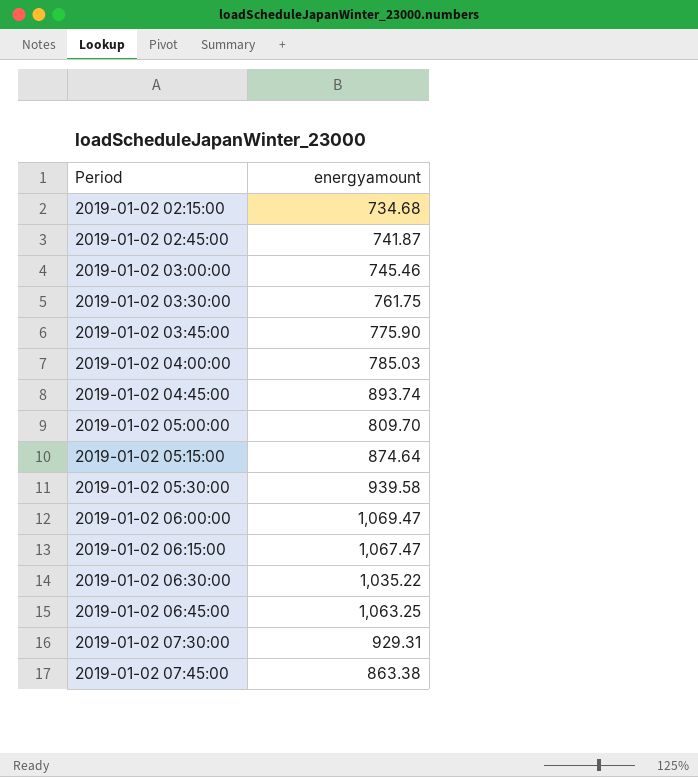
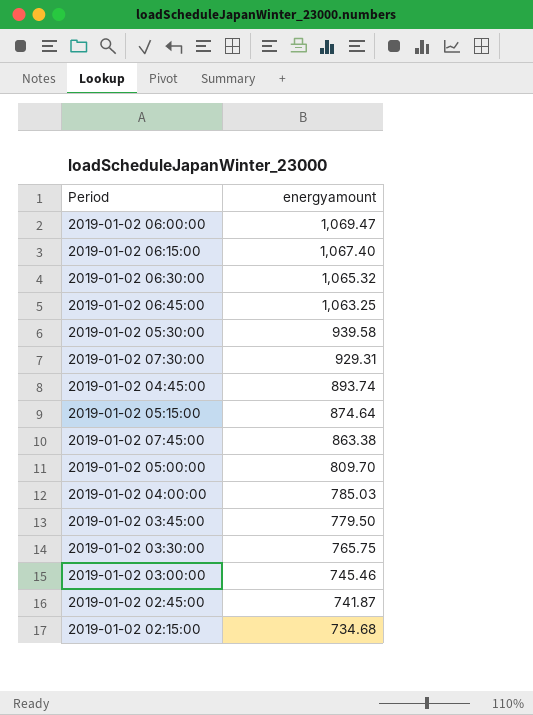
row order: Period ascending -> energyamount descending
2019-01-02 06:15:00 | energyamount: 1,067.47 -> 1,067.40
2019-01-02 06:30:00 | energyamount: 1,035.22 -> 1,065.32
2019-01-02 03:45:00 | energyamount: 775.90 -> 779.50
2019-01-02 03:30:00 | energyamount: 761.75 -> 765.75

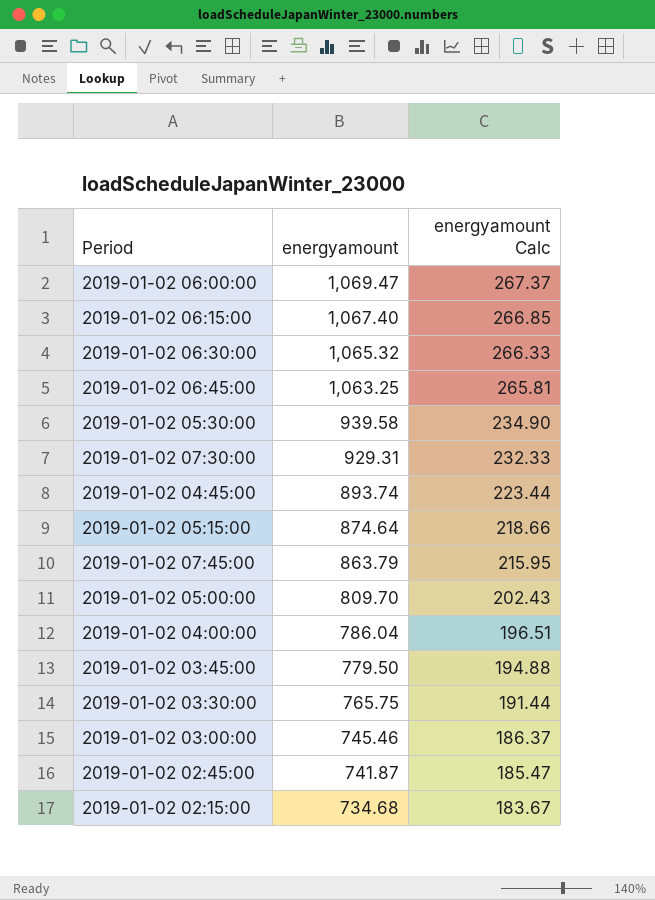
column energyamount Calc | formula: none -> [energyamount] * 0.25
2019-01-02 07:45:00 | energyamount: 863.38 -> 863.79
2019-01-02 04:00:00 | energyamount: 785.03 -> 786.04

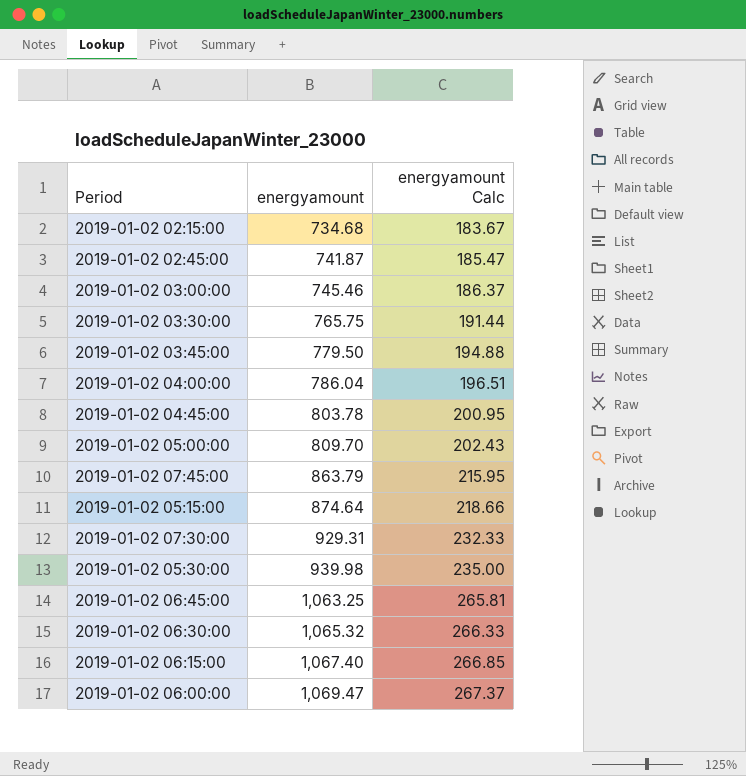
row order: energyamount descending -> energyamount ascending
2019-01-02 04:45:00 | energyamount: 893.74 -> 803.78
2019-01-02 04:45:00 | energyamount Calc: 223.44 -> 200.95
2019-01-02 05:30:00 | energyamount: 939.58 -> 939.98
2019-01-02 05:30:00 | energyamount Calc: 234.90 -> 235.00

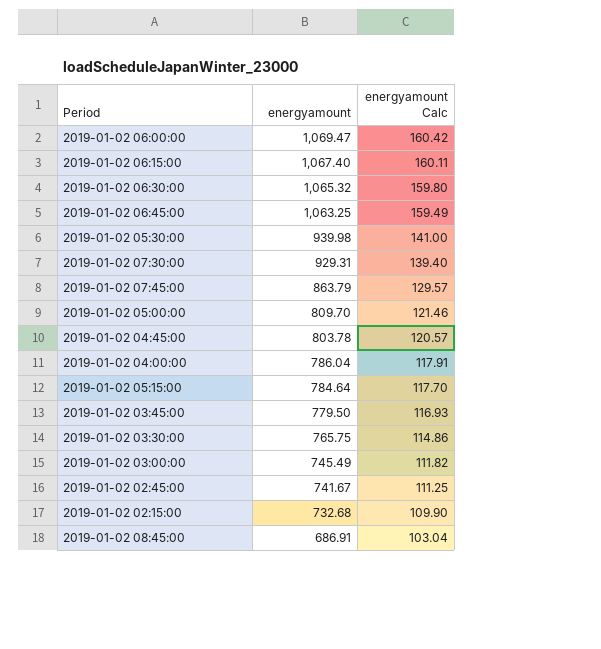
row order: energyamount ascending -> energyamount descending
column energyamount Calc | formula: [energyamount] * 0.25 -> [energyamount] * 0.15
2019-01-02 05:15:00 | energyamount: 874.64 -> 784.64
2019-01-02 03:00:00 | energyamount: 745.46 -> 745.49
2019-01-02 02:45:00 | energyamount: 741.87 -> 741.67
2019-01-02 02:15:00 | energyamount: 734.68 -> 732.68
row 2019-01-02 08:45:00: none -> 686.91 | 103.04

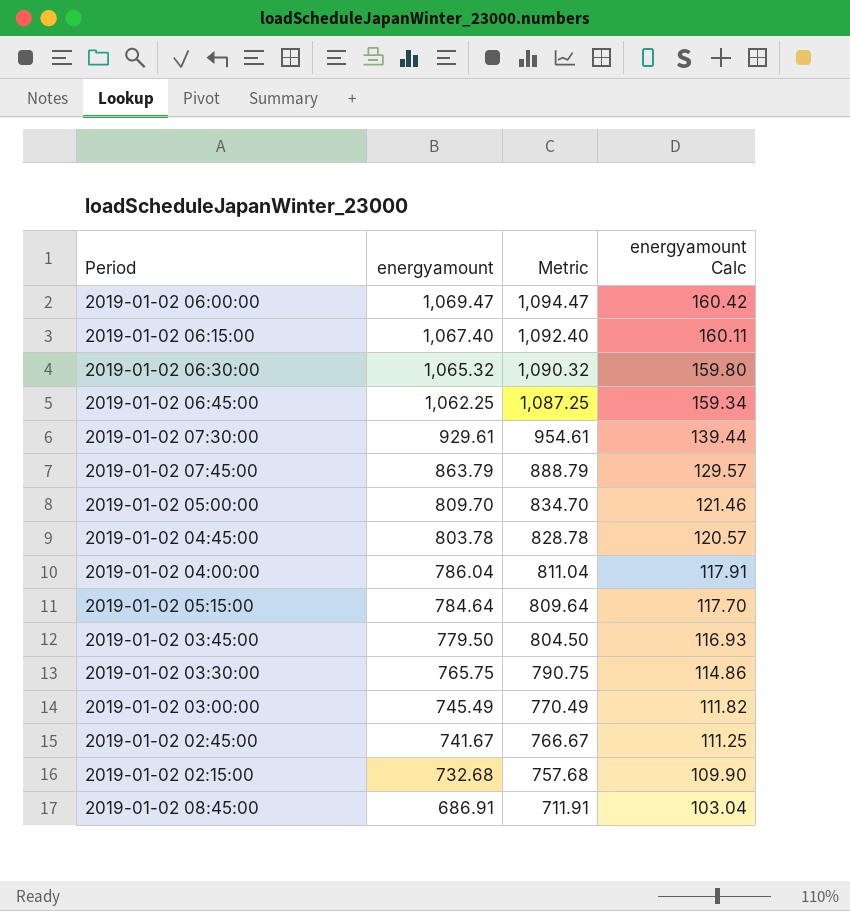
column Metric | formula: none -> [energyamount] + 25
row 2019-01-02 05:30:00: 939.98 | 141.00 -> none
2019-01-02 06:45:00 | energyamount: 1,063.25 -> 1,062.25
2019-01-02 06:45:00 | energyamount Calc: 159.49 -> 159.34
2019-01-02 07:30:00 | energyamount: 929.31 -> 929.61
2019-01-02 07:30:00 | energyamount Calc: 139.40 -> 139.44

